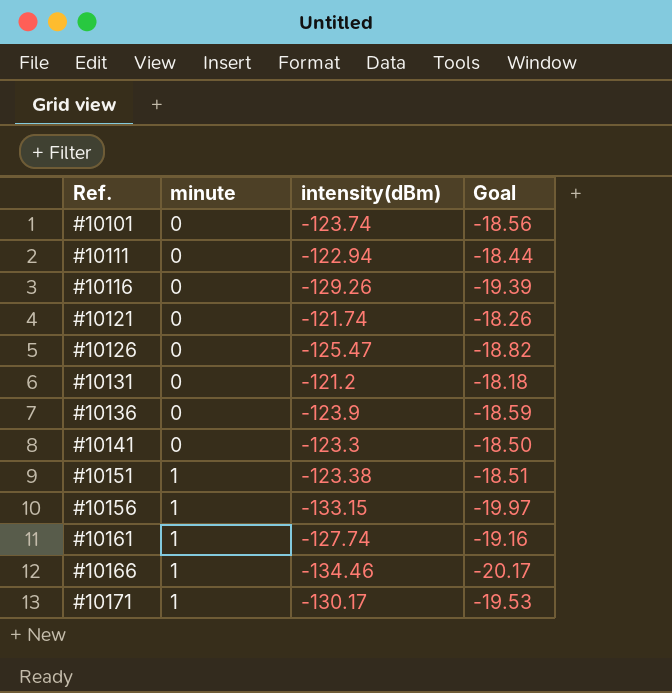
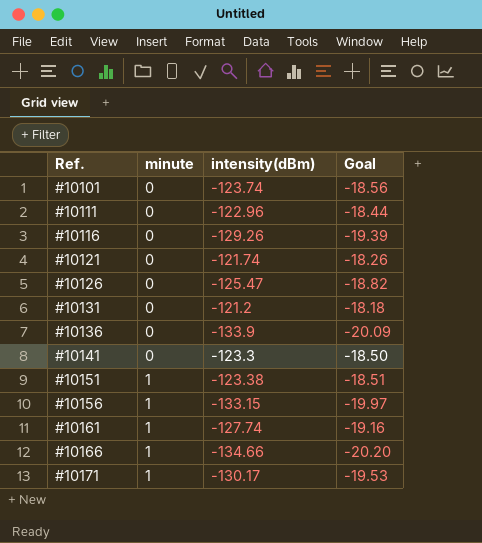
#10111 | intensity(dBm): -122.94 -> -122.96
#10136 | intensity(dBm): -123.9 -> -133.9
#10136 | Goal: -18.59 -> -20.09
#10166 | intensity(dBm): -134.46 -> -134.66
#10166 | Goal: -20.17 -> -20.20

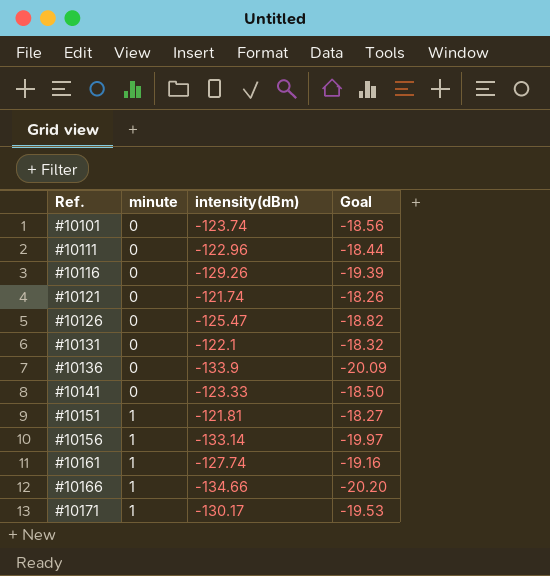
#10131 | intensity(dBm): -121.2 -> -122.1
#10131 | Goal: -18.18 -> -18.32
#10141 | intensity(dBm): -123.3 -> -123.33
#10151 | intensity(dBm): -123.38 -> -121.81
#10151 | Goal: -18.51 -> -18.27
#10156 | intensity(dBm): -133.15 -> -133.14

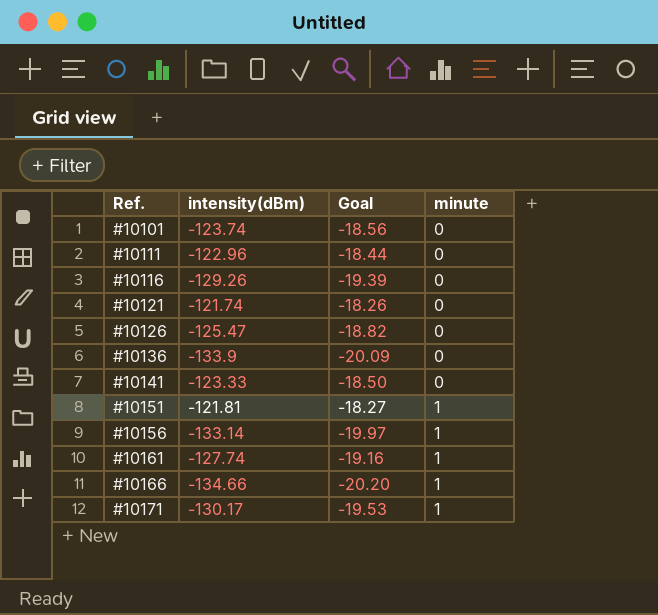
column minute | position: 2 -> 4
row #10131: 0 | -122.1 | -18.32 -> none

